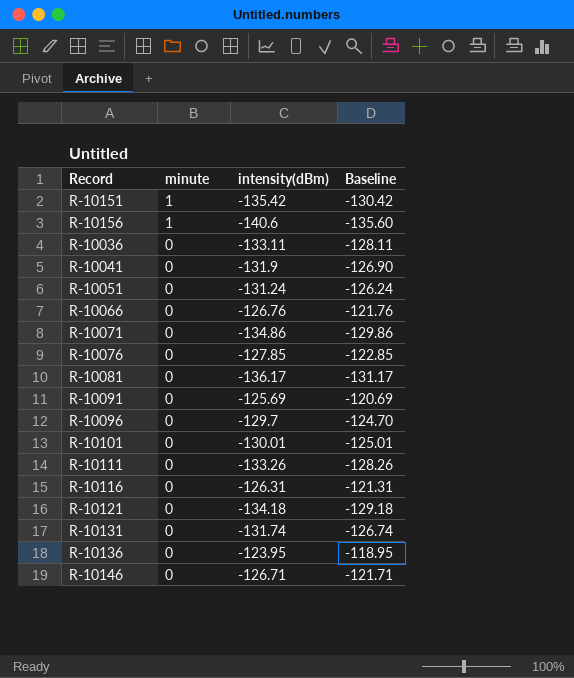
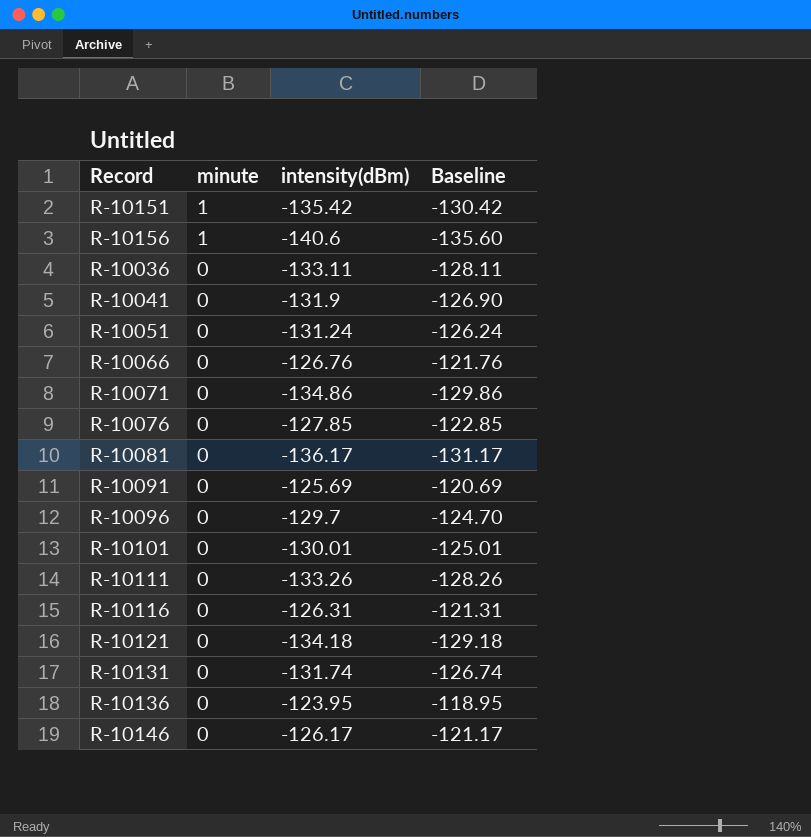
R-10146 | intensity(dBm): -126.71 -> -126.17
R-10146 | Baseline: -121.71 -> -121.17

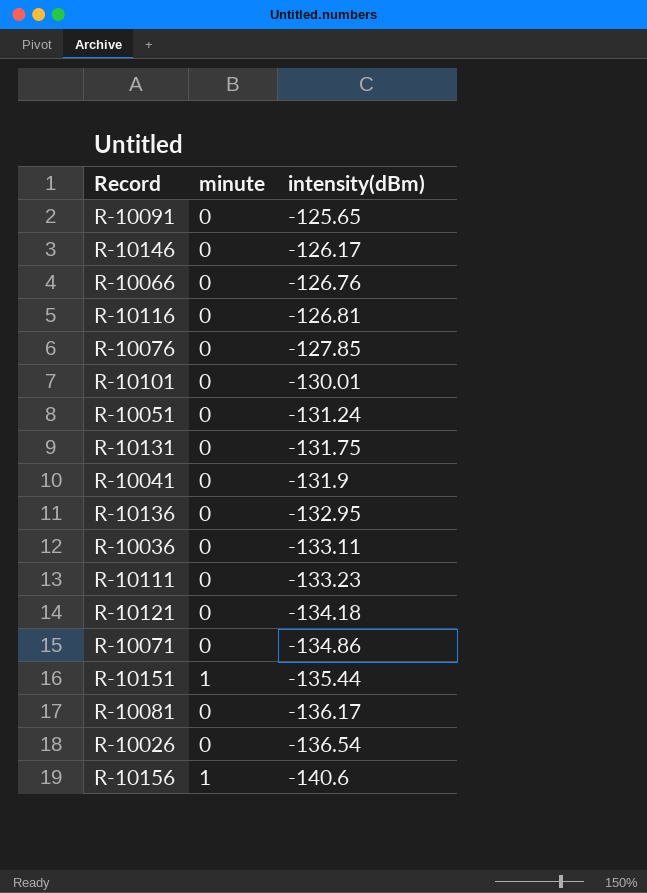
row order: minute descending -> intensity(dBm) descending
column Baseline | formula: [intensity(dBm)] + 5 -> none
row R-10096: 0 | -129.7 | -124.70 -> none
R-10091 | intensity(dBm): -125.69 -> -125.65
R-10116 | intensity(dBm): -126.31 -> -126.81
R-10131 | intensity(dBm): -131.74 -> -131.75
R-10136 | intensity(dBm): -123.95 -> -132.95
R-10111 | intensity(dBm): -133.26 -> -133.23
R-10151 | intensity(dBm): -135.42 -> -135.44
row R-10026: none -> 0 | -136.54

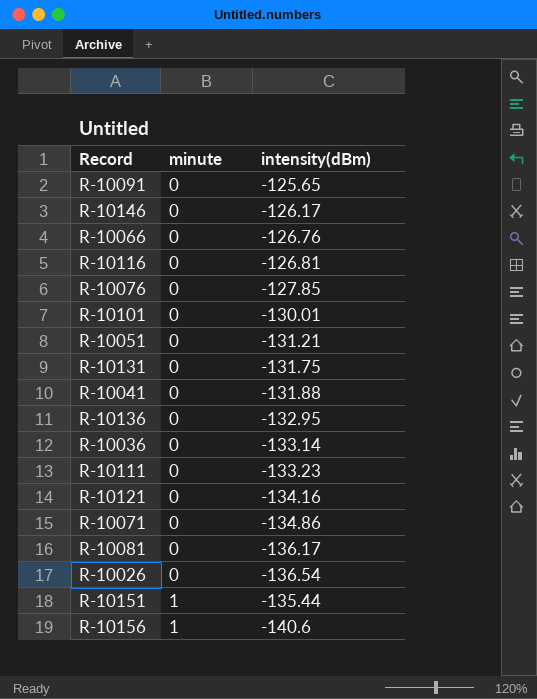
row order: intensity(dBm) descending -> minute ascending
R-10051 | intensity(dBm): -131.24 -> -131.21
R-10041 | intensity(dBm): -131.9 -> -131.88
R-10036 | intensity(dBm): -133.11 -> -133.14
R-10121 | intensity(dBm): -134.18 -> -134.16

